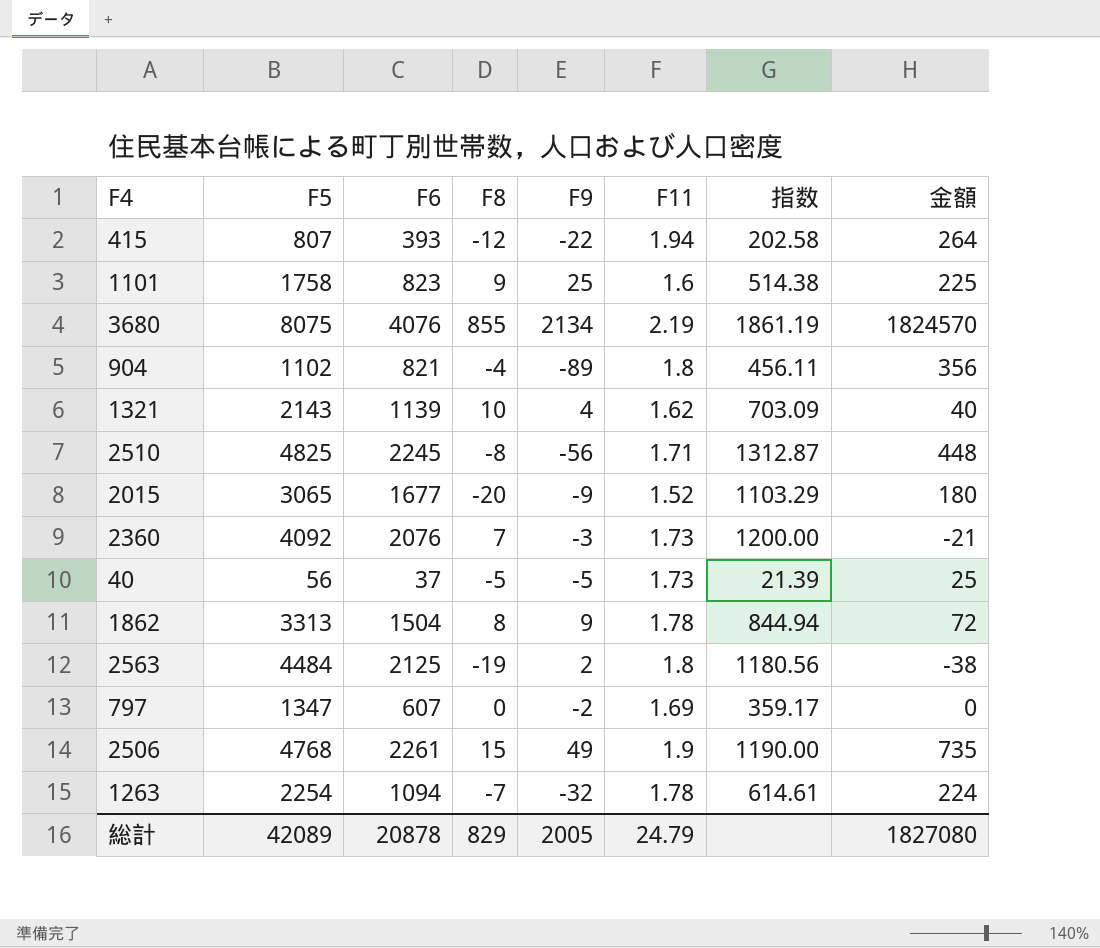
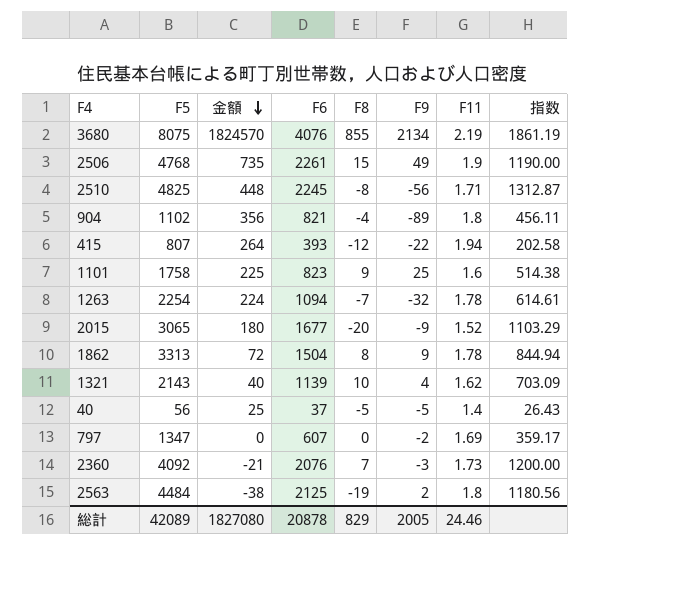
row order: none -> 金額 descending
column 金額 | position: 8 -> 3
40 | F11: 1.73 -> 1.4
40 | 指数: 21.39 -> 26.43
総計 | F11: 24.79 -> 24.46

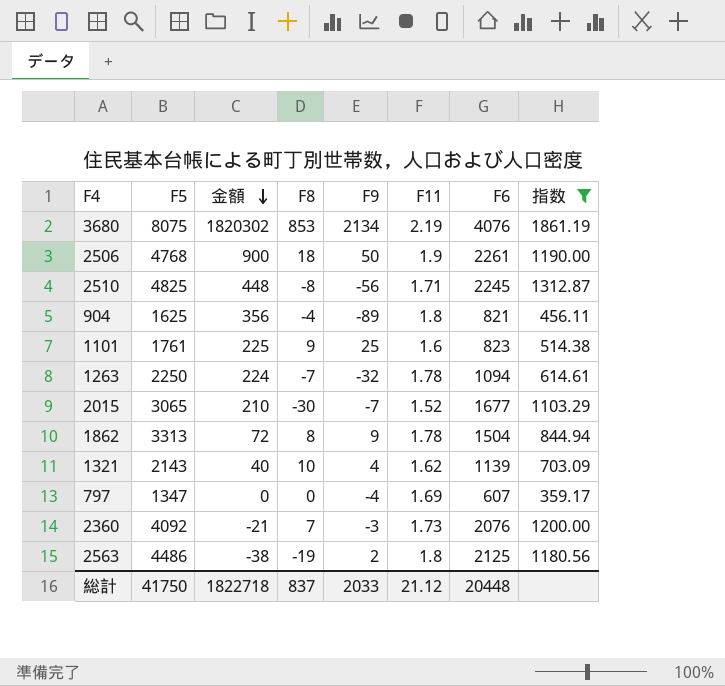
filter: none -> 指数 >= 359.17
column F6 | position: 4 -> 7
3680 | 金額: 1824570 -> 1820302
3680 | F8: 855 -> 853
2506 | 金額: 735 -> 900
2506 | F8: 15 -> 18
2506 | F9: 49 -> 50
904 | F5: 1102 -> 1625
1101 | F5: 1758 -> 1761
1263 | F5: 2254 -> 2250
2015 | 金額: 180 -> 210
2015 | F8: -20 -> -30
2015 | F9: -9 -> -7
797 | F9: -2 -> -4
2563 | F5: 4484 -> 4486
総計 | F5: 42089 -> 41750
総計 | 金額: 1827080 -> 1822718
総計 | F8: 829 -> 837
総計 | F9: 2005 -> 2033
総計 | F11: 24.46 -> 21.12
総計 | F6: 20878 -> 20448

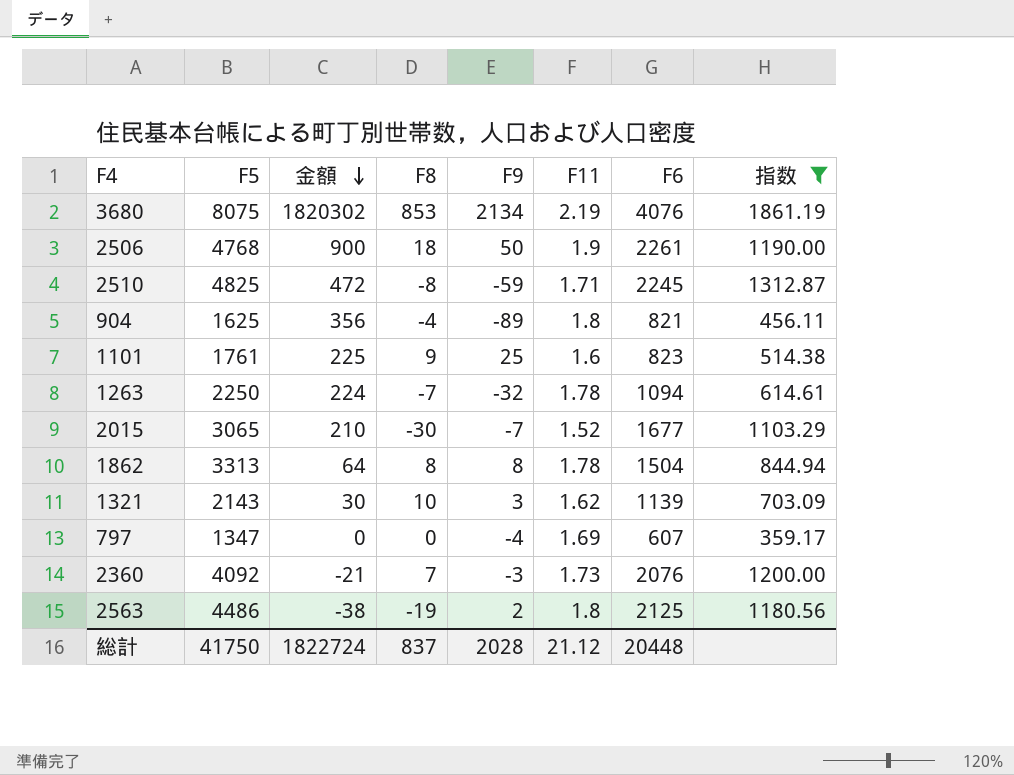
2510 | 金額: 448 -> 472
2510 | F9: -56 -> -59
1862 | 金額: 72 -> 64
1862 | F9: 9 -> 8
1321 | 金額: 40 -> 30
1321 | F9: 4 -> 3
総計 | 金額: 1822718 -> 1822724
総計 | F9: 2033 -> 2028

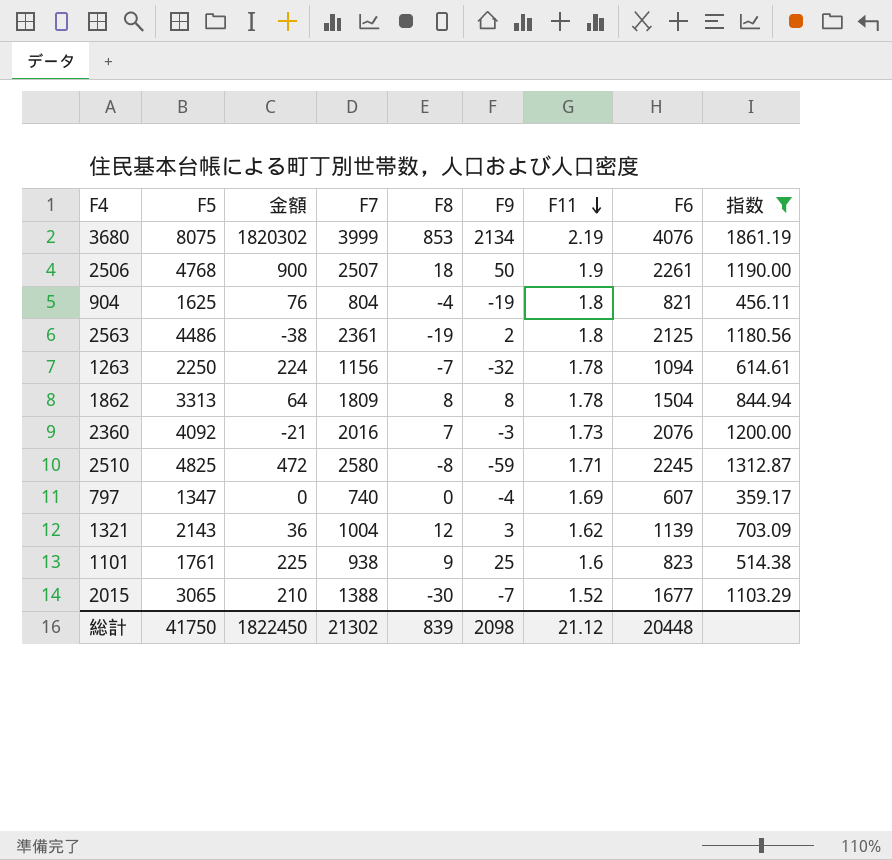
row order: 金額 descending -> F11 descending
column F7 | formula: none -> [F5] - [F6]
904 | 金額: 356 -> 76
904 | F9: -89 -> -19
1321 | 金額: 30 -> 36
1321 | F8: 10 -> 12
総計 | 金額: 1822724 -> 1822450
総計 | F8: 837 -> 839
総計 | F9: 2028 -> 2098

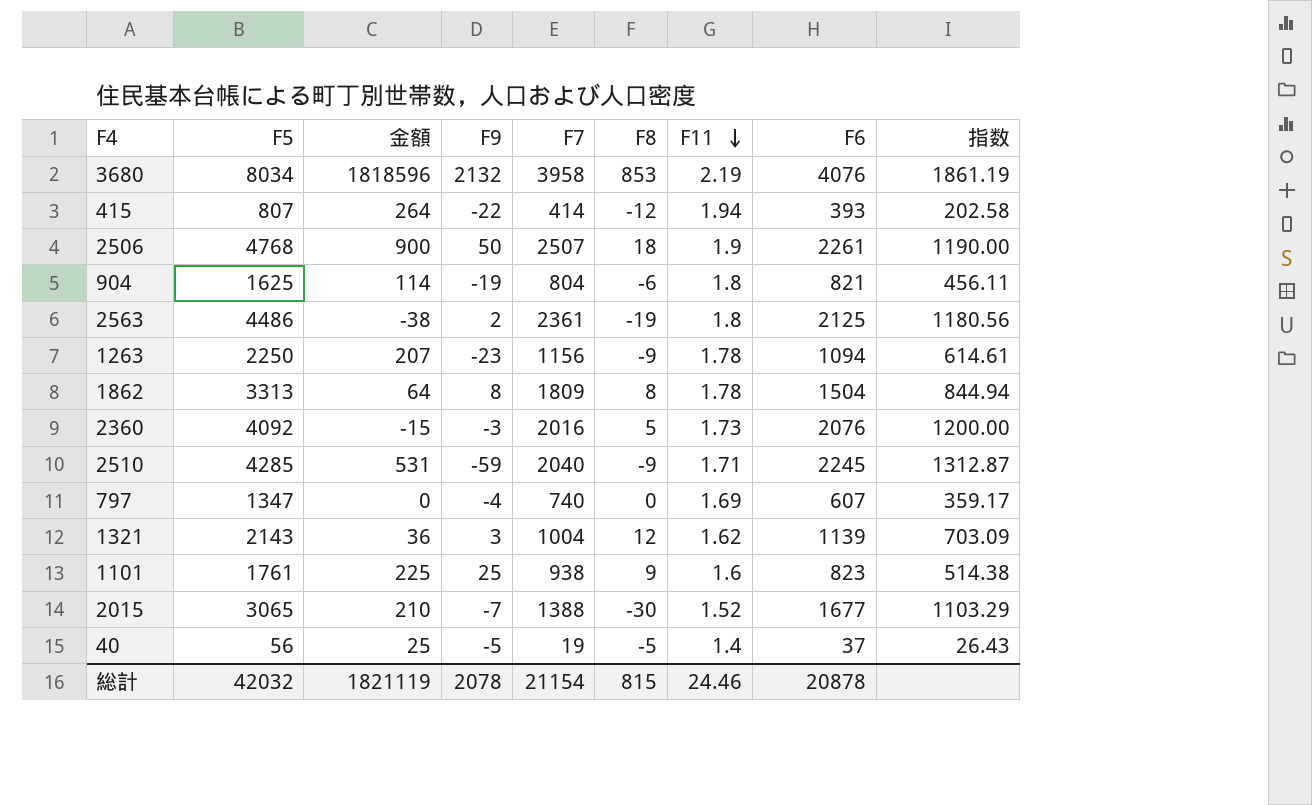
filter: 指数 >= 359.17 -> none
column F9 | position: 6 -> 4
3680 | F5: 8075 -> 8034
3680 | 金額: 1820302 -> 1818596
3680 | F9: 2134 -> 2132
3680 | F7: 3999 -> 3958
904 | 金額: 76 -> 114
904 | F8: -4 -> -6
1263 | 金額: 224 -> 207
1263 | F9: -32 -> -23
1263 | F8: -7 -> -9
2360 | 金額: -21 -> -15
2360 | F8: 7 -> 5
2510 | F5: 4825 -> 4285
2510 | 金額: 472 -> 531
2510 | F7: 2580 -> 2040
2510 | F8: -8 -> -9
総計 | F5: 41750 -> 42032
総計 | 金額: 1822450 -> 1821119
総計 | F9: 2098 -> 2078
総計 | F7: 21302 -> 21154
総計 | F8: 839 -> 815
総計 | F11: 21.12 -> 24.46
総計 | F6: 20448 -> 20878

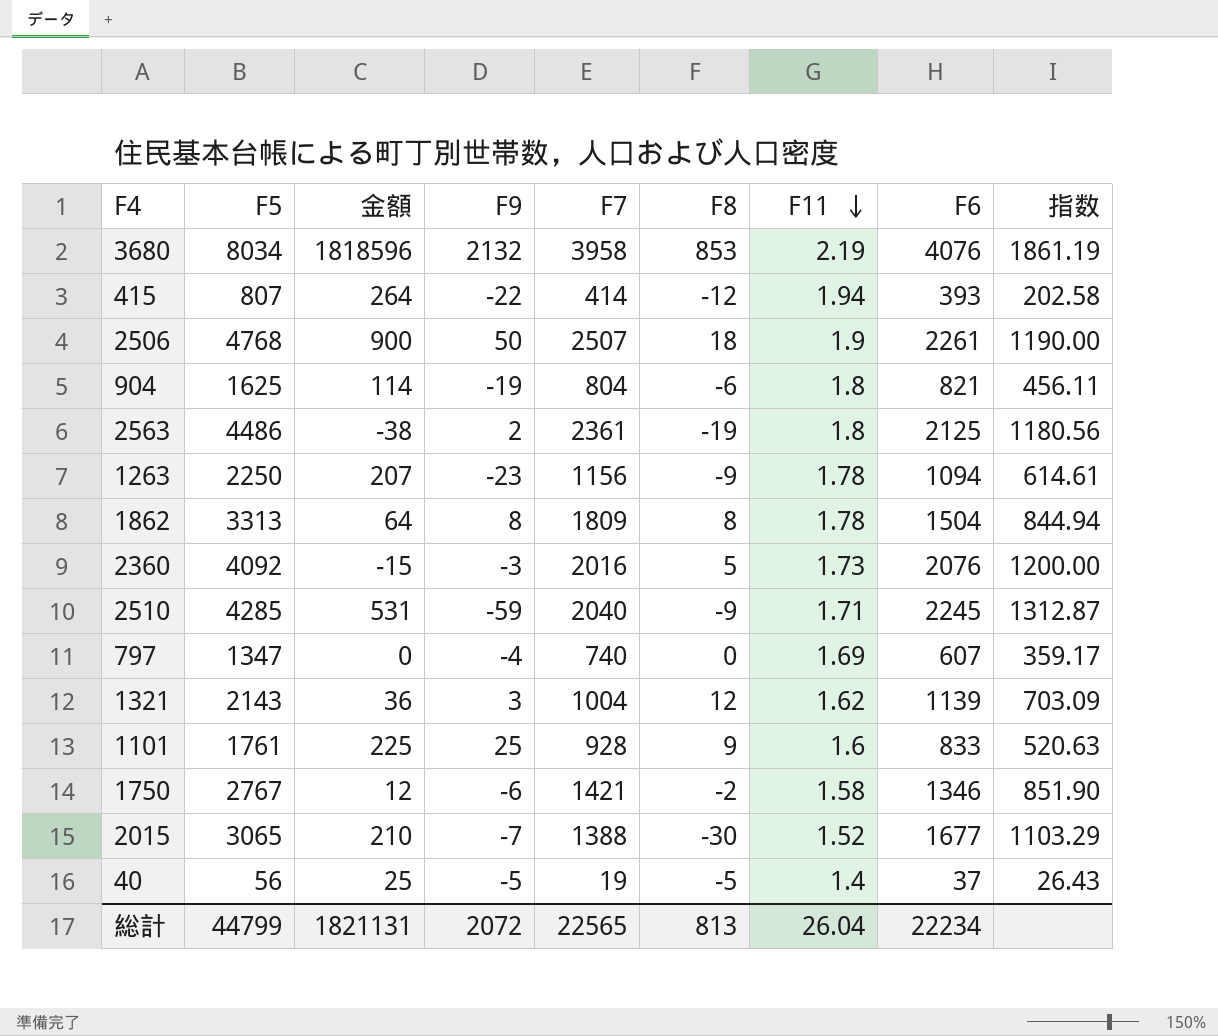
1101 | F7: 938 -> 928
1101 | F6: 823 -> 833
1101 | 指数: 514.38 -> 520.63
row 1750: none -> 2767 | 12 | -6 | 1421 | -2 | 1.58 | 1346 | 851.90
総計 | F5: 42032 -> 44799
総計 | 金額: 1821119 -> 1821131
総計 | F9: 2078 -> 2072
総計 | F7: 21154 -> 22565
総計 | F8: 815 -> 813
総計 | F11: 24.46 -> 26.04
総計 | F6: 20878 -> 22234

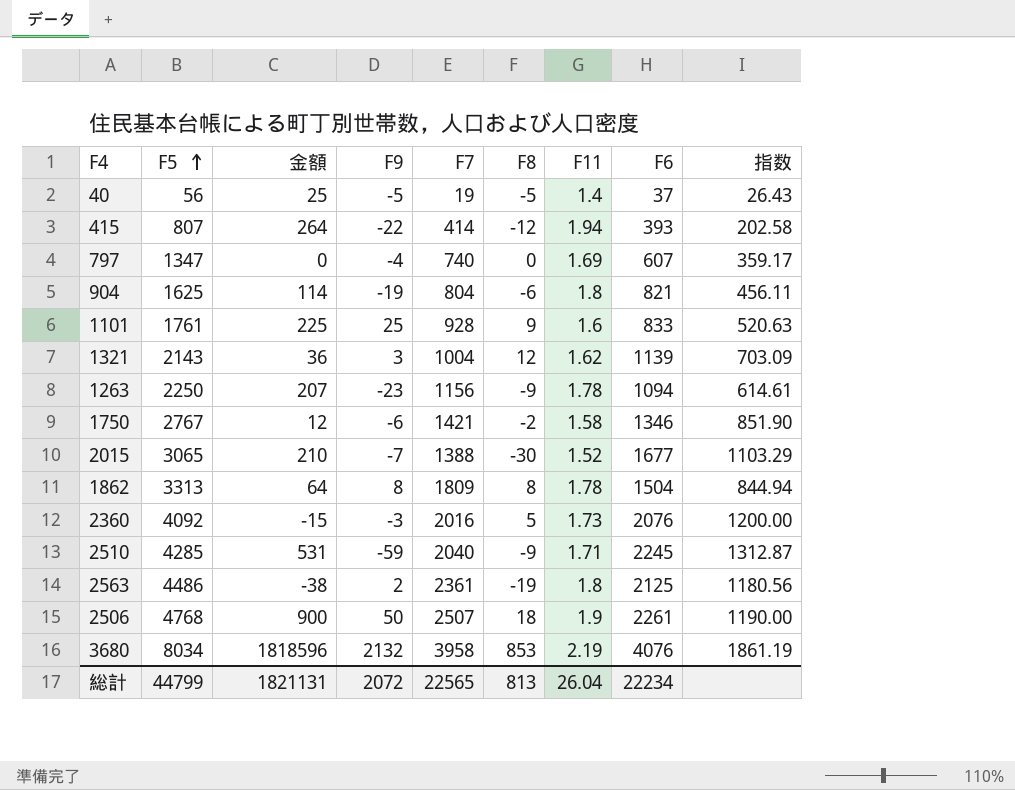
row order: F11 descending -> F5 ascending

